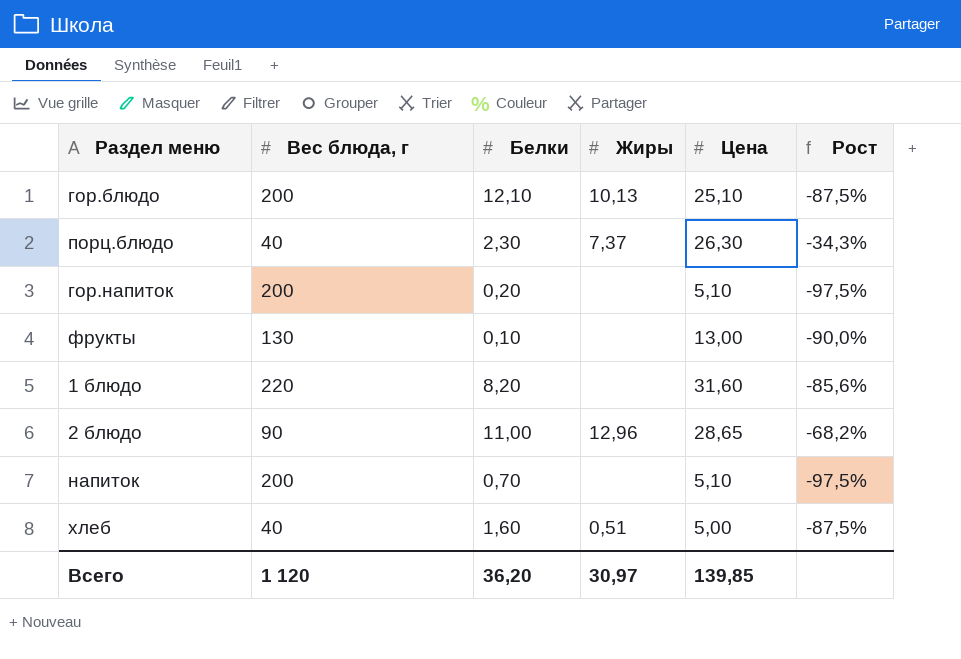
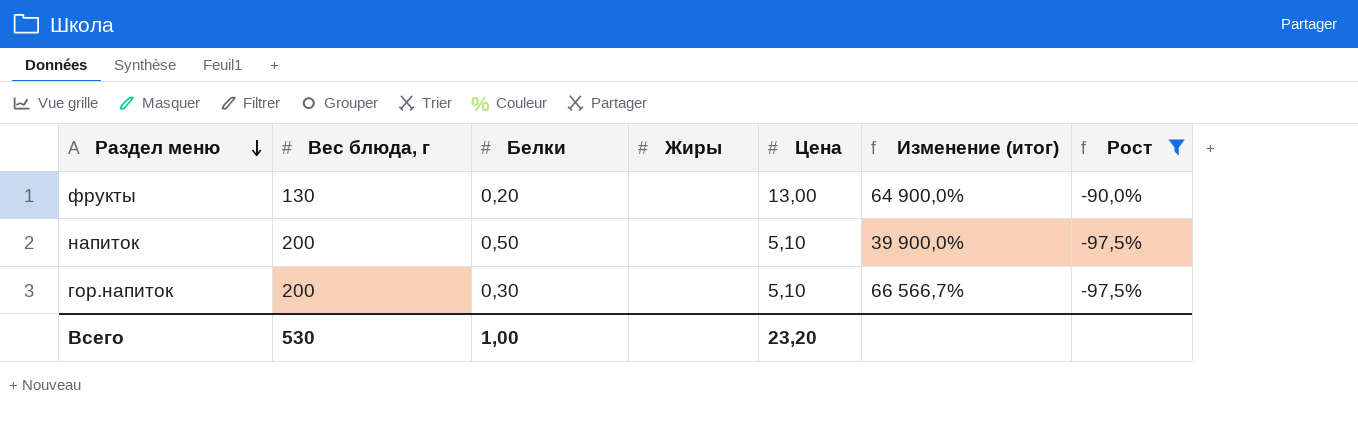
filter: none -> Рост <= -90,0%
row order: none -> Раздел меню descending
column Изменение (итог) | formula: none -> ([Вес блюда, г] - [Белки]) / [Белки]
фрукты | Белки: 0,10 -> 0,20
напиток | Белки: 0,70 -> 0,50
гор.напиток | Белки: 0,20 -> 0,30
Всего | Вес блюда, г: 1 120 -> 530
Всего | Белки: 36,20 -> 1,00
Всего | Жиры: 30,97 -> none
Всего | Цена: 139,85 -> 23,20

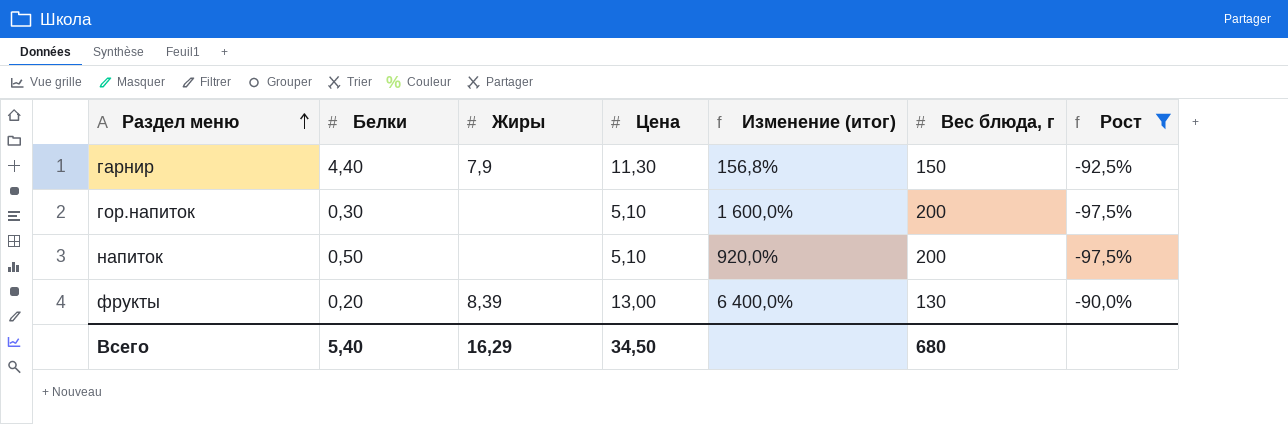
row order: Раздел меню descending -> Раздел меню ascending
column Изменение (итог) | formula: ([Вес блюда, г] - [Белки]) / [Белки] -> ([Цена] - [Белки]) / [Белки]
column Вес блюда, г | position: 2 -> 6
row гарнир: none -> 4,40 | 7,9 | 11,30 | 156,8% | 150 | -92,5%
фрукты | Жиры: none -> 8,39
Всего | Белки: 1,00 -> 5,40
Всего | Жиры: none -> 16,29
Всего | Цена: 23,20 -> 34,50
Всего | Вес блюда, г: 530 -> 680

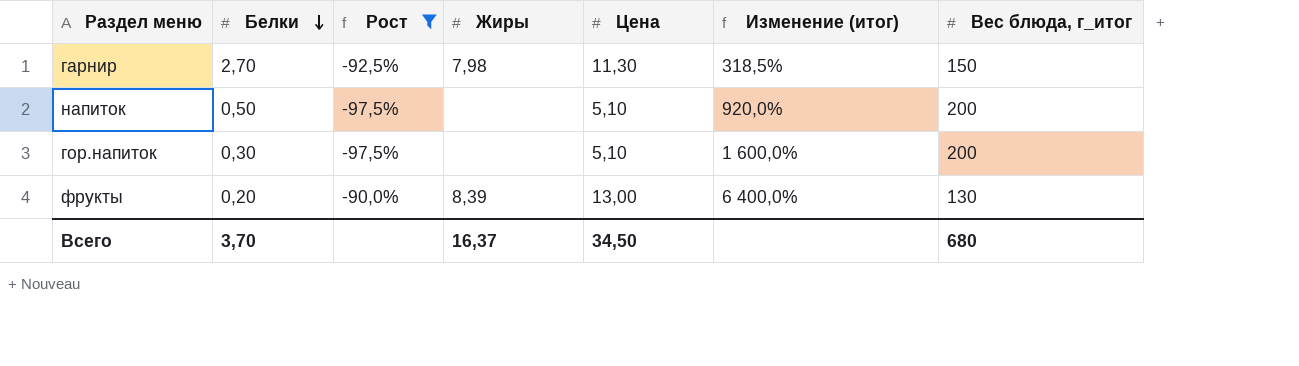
row order: Раздел меню ascending -> Белки descending
column Рост | position: 7 -> 3
column name: Вес блюда, г -> Вес блюда, г_итог
гарнир | Белки: 4,40 -> 2,70
гарнир | Жиры: 7,9 -> 7,98
гарнир | Изменение (итог): 156,8% -> 318,5%
Всего | Белки: 5,40 -> 3,70
Всего | Жиры: 16,29 -> 16,37

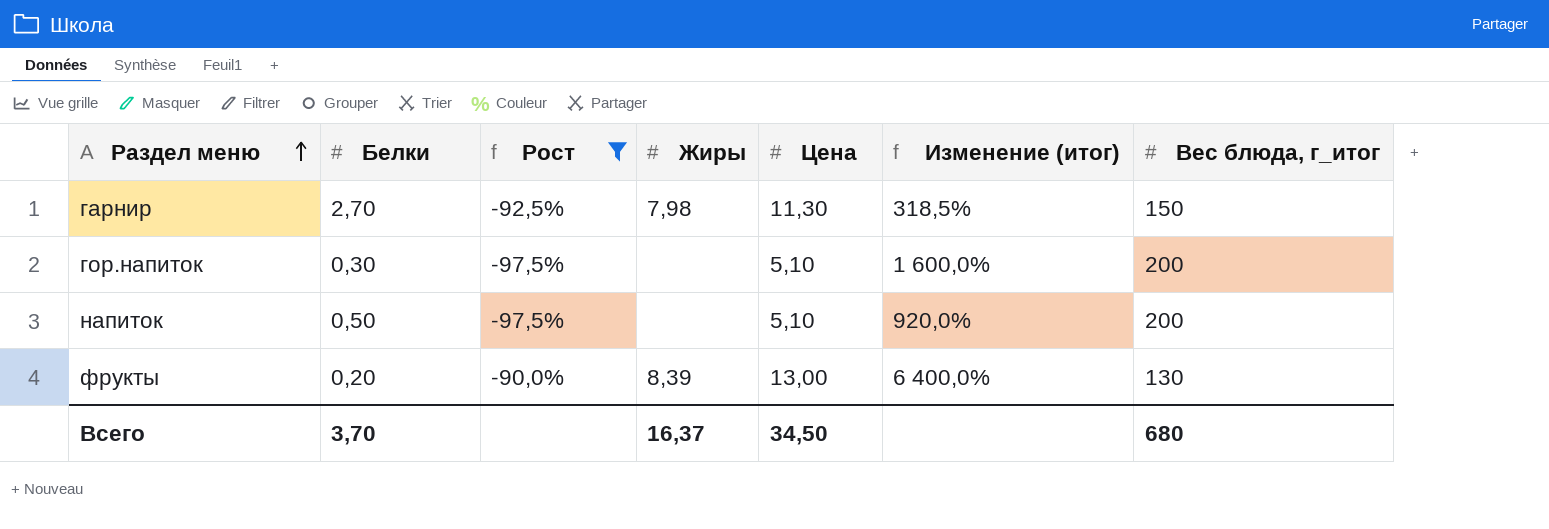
row order: Белки descending -> Раздел меню ascending

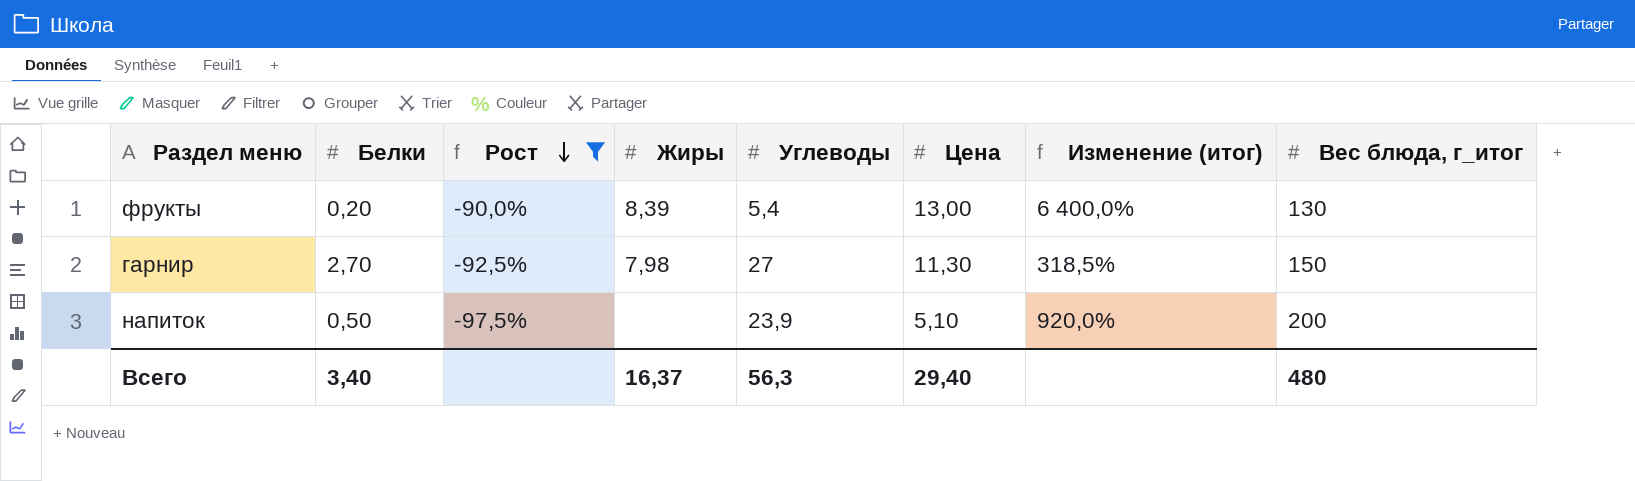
row order: Раздел меню ascending -> Рост descending
column Углеводы | position: none -> 5
row гор.напиток: 0,30 | -97,5% | none | 5,10 | 1 600,0% | 200 -> none
Всего | Белки: 3,70 -> 3,40
Всего | Цена: 34,50 -> 29,40
Всего | Вес блюда, г_итог: 680 -> 480

